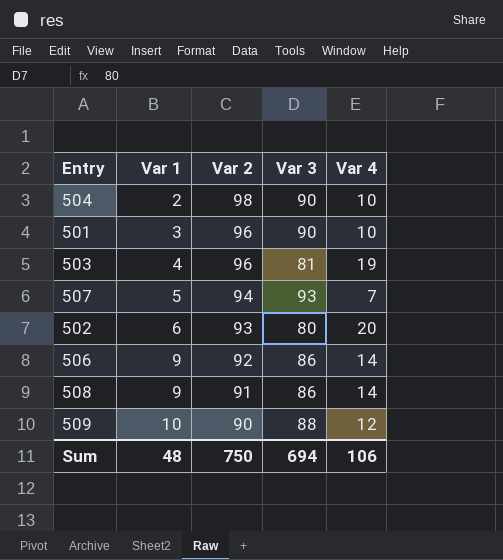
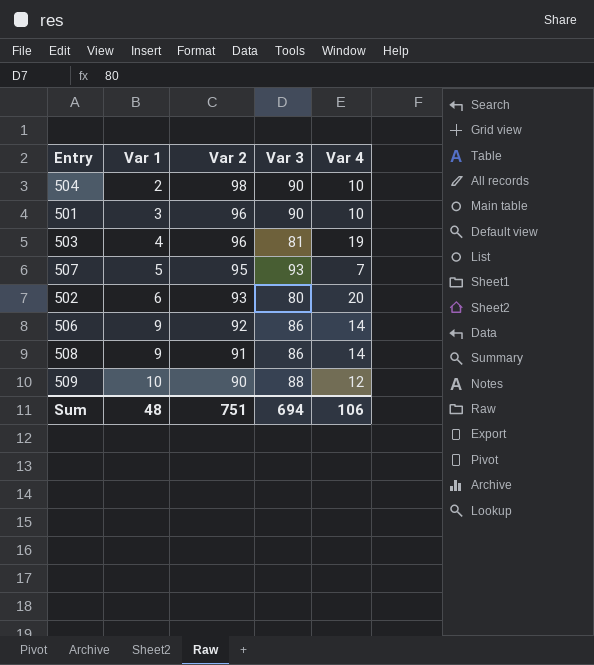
507 | Var 2: 94 -> 95
Sum | Var 2: 750 -> 751

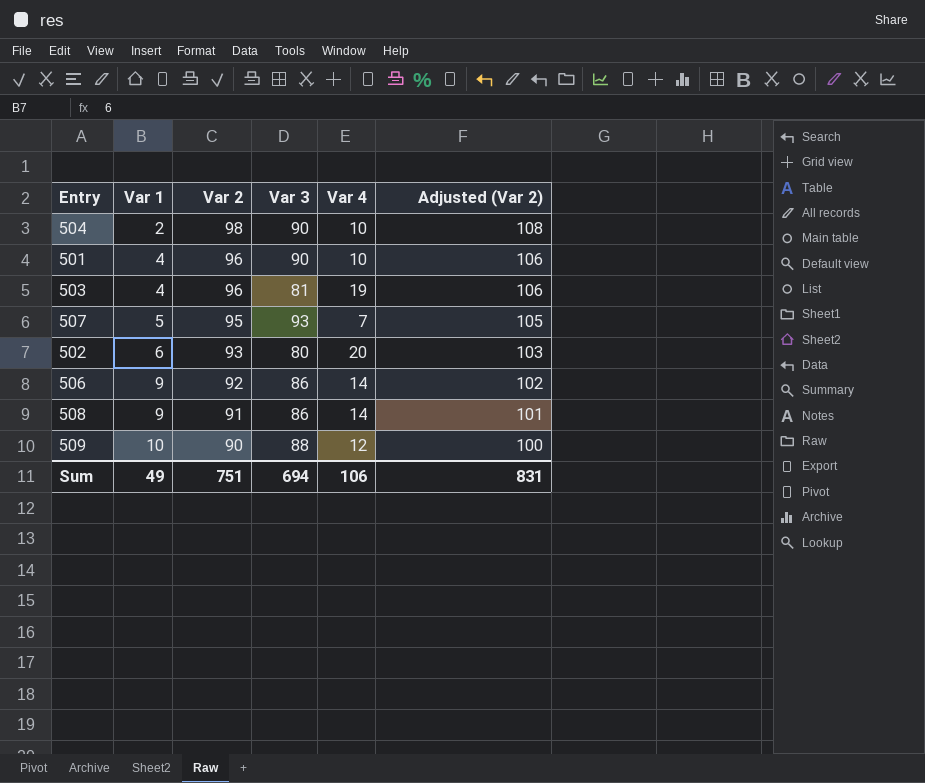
column Adjusted (Var 2) | formula: none -> [Var 2] + 10
501 | Var 1: 3 -> 4
Sum | Var 1: 48 -> 49

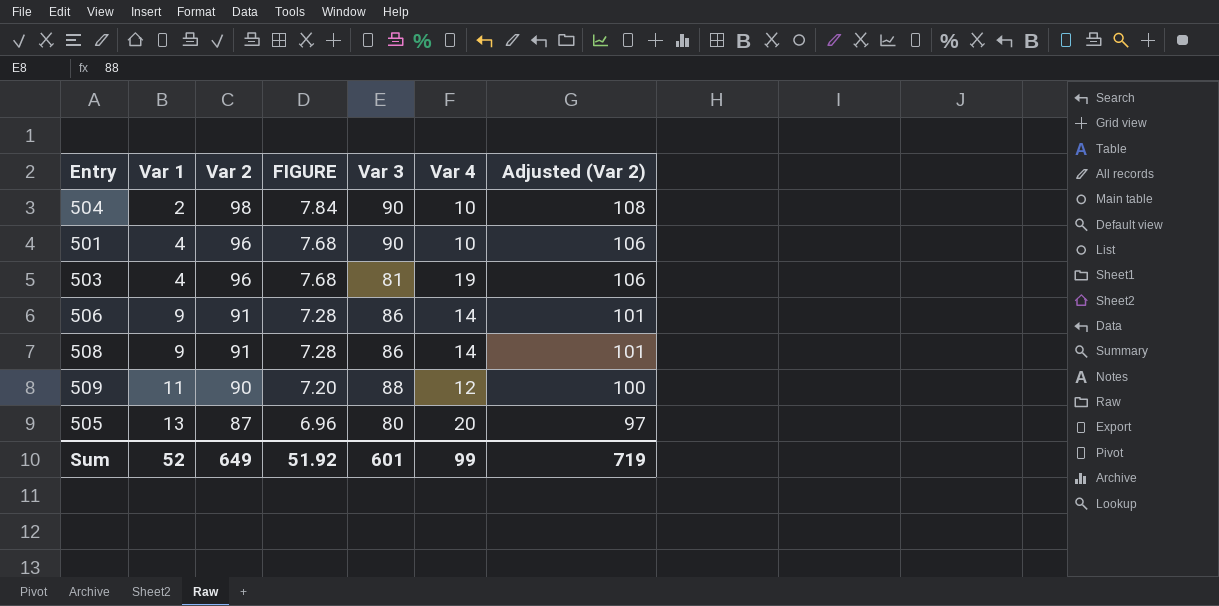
column FIGURE | formula: none -> [Var 2] * 0.08
row 507: 5 | 95 | 93 | 7 | 105 -> none
row 502: 6 | 93 | 80 | 20 | 103 -> none
506 | Var 2: 92 -> 91
506 | Adjusted (Var 2): 102 -> 101
509 | Var 1: 10 -> 11
row 505: none -> 13 | 87 | 6.96 | 80 | 20 | 97
Sum | Var 1: 49 -> 52
Sum | Var 2: 751 -> 649
Sum | Var 3: 694 -> 601
Sum | Var 4: 106 -> 99
Sum | Adjusted (Var 2): 831 -> 719

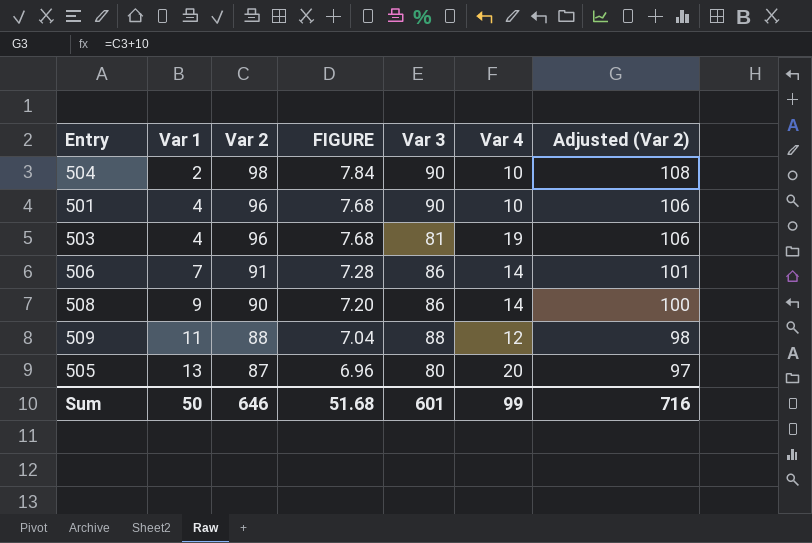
506 | Var 1: 9 -> 7
508 | Var 2: 91 -> 90
508 | FIGURE: 7.28 -> 7.20
508 | Adjusted (Var 2): 101 -> 100
509 | Var 2: 90 -> 88
509 | FIGURE: 7.20 -> 7.04
509 | Adjusted (Var 2): 100 -> 98
Sum | Var 1: 52 -> 50
Sum | Var 2: 649 -> 646
Sum | FIGURE: 51.92 -> 51.68
Sum | Adjusted (Var 2): 719 -> 716

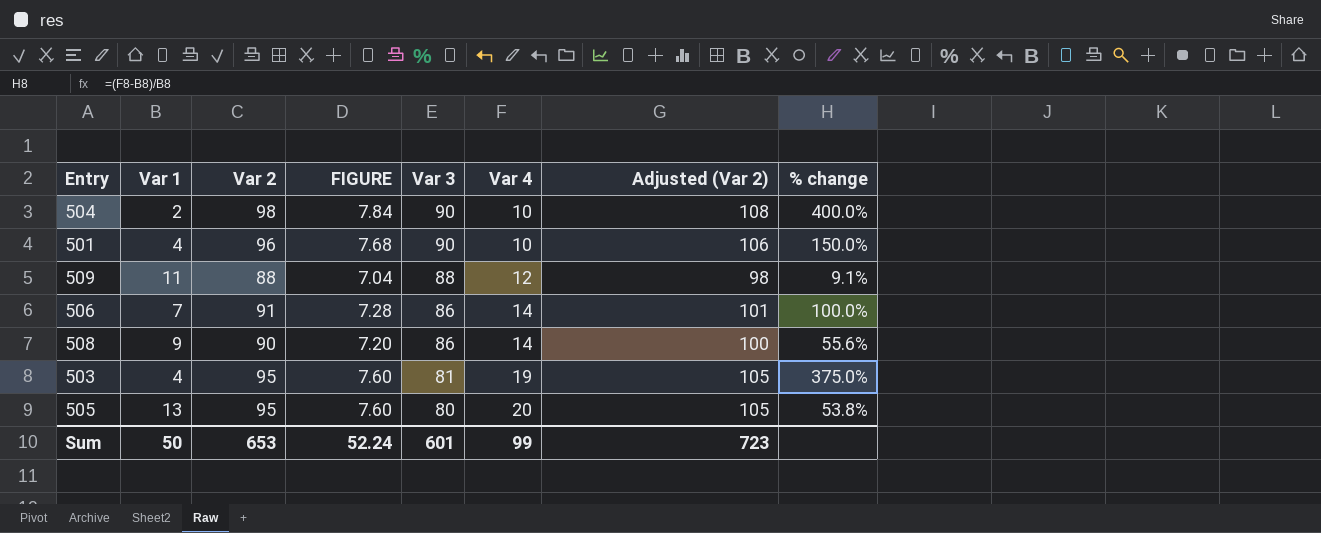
row order: Var 1 ascending -> Var 3 descending
column % change | formula: none -> ([Var 4] - [Var 1]) / [Var 1]
503 | Var 2: 96 -> 95
503 | FIGURE: 7.68 -> 7.60
503 | Adjusted (Var 2): 106 -> 105
505 | Var 2: 87 -> 95
505 | FIGURE: 6.96 -> 7.60
505 | Adjusted (Var 2): 97 -> 105
Sum | Var 2: 646 -> 653
Sum | FIGURE: 51.68 -> 52.24
Sum | Adjusted (Var 2): 716 -> 723

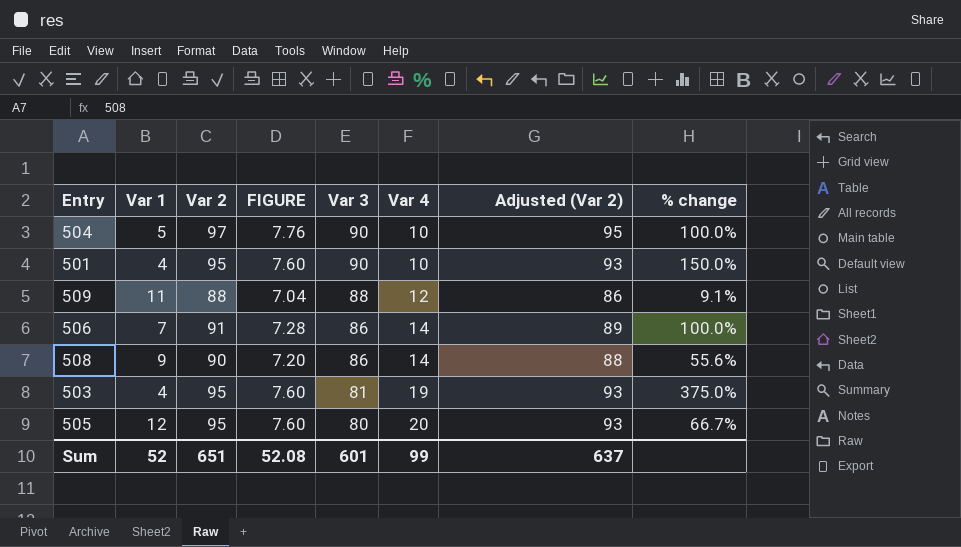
column Adjusted (Var 2) | formula: [Var 2] + 10 -> [Var 2] - 2
504 | Var 1: 2 -> 5
504 | Var 2: 98 -> 97
504 | FIGURE: 7.84 -> 7.76
504 | % change: 400.0% -> 100.0%
501 | Var 2: 96 -> 95
501 | FIGURE: 7.68 -> 7.60
505 | Var 1: 13 -> 12
505 | % change: 53.8% -> 66.7%
Sum | Var 1: 50 -> 52
Sum | Var 2: 653 -> 651
Sum | FIGURE: 52.24 -> 52.08
Sum | Adjusted (Var 2): 723 -> 637

